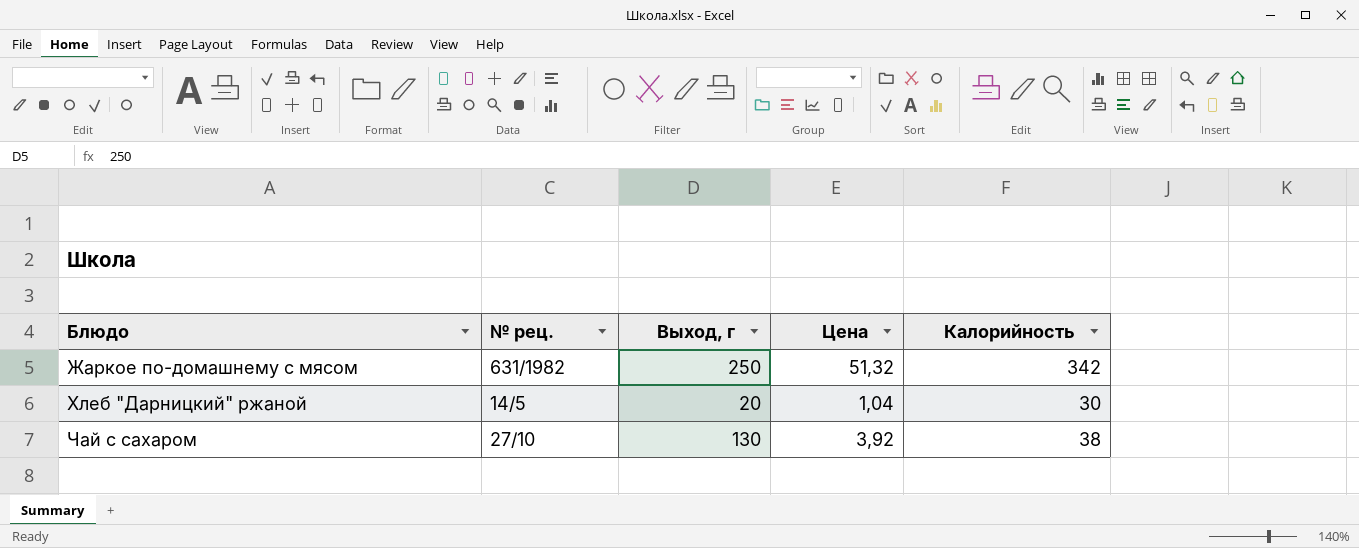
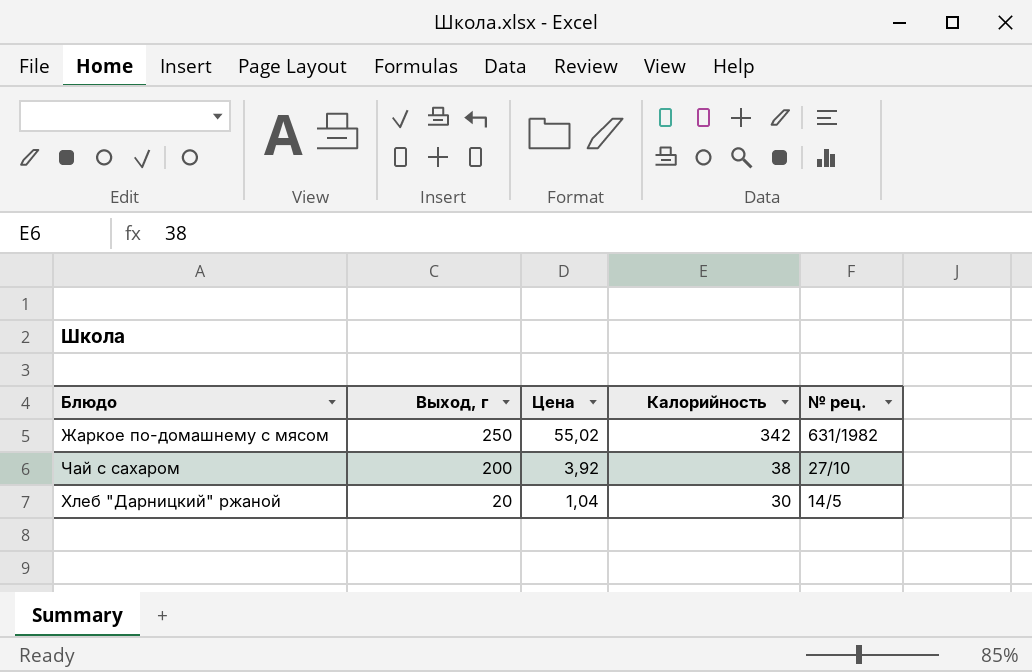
row order: Блюдо ascending -> Выход, г descending
column № рец. | position: 2 -> 5
Жаркое по-домашнему с мясом | Цена: 51,32 -> 55,02
Чай с сахаром | Выход, г: 130 -> 200

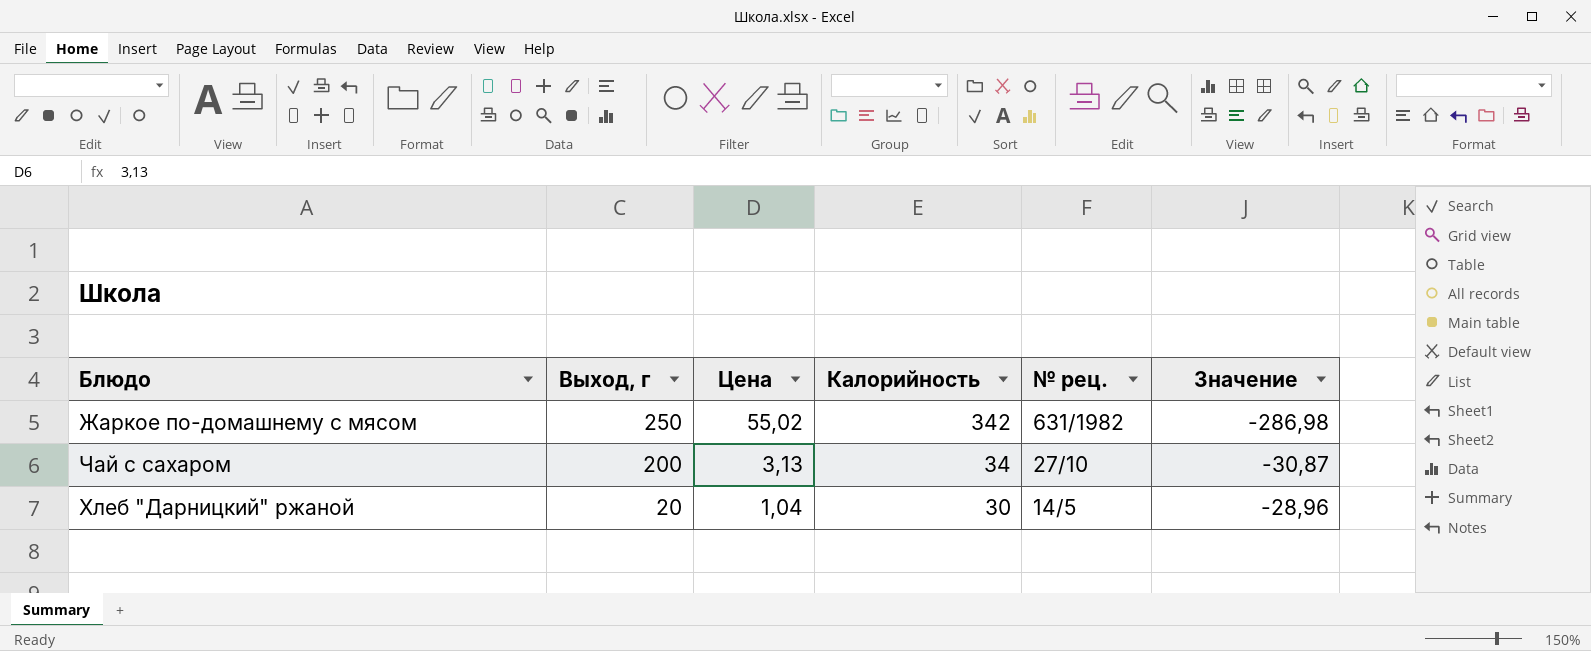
column Значение | formula: none -> [Цена] - [Калорийность]
Чай с сахаром | Цена: 3,92 -> 3,13
Чай с сахаром | Калорийность: 38 -> 34

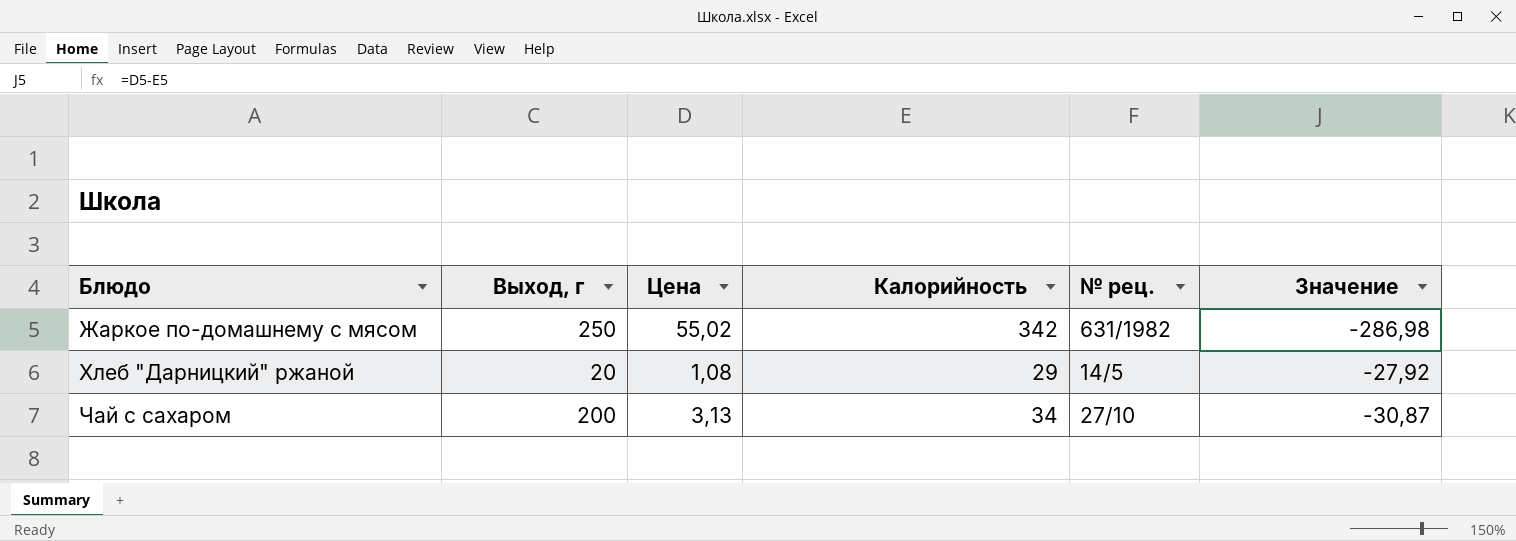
row order: Выход, г descending -> Блюдо ascending
Хлеб "Дарницкий" ржаной | Цена: 1,04 -> 1,08
Хлеб "Дарницкий" ржаной | Калорийность: 30 -> 29
Хлеб "Дарницкий" ржаной | Значение: -28,96 -> -27,92

